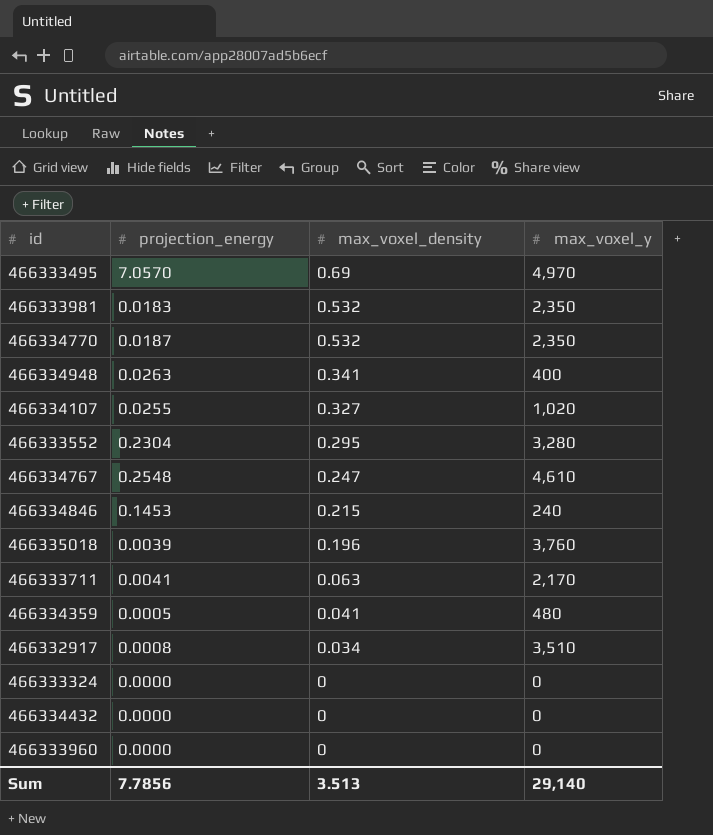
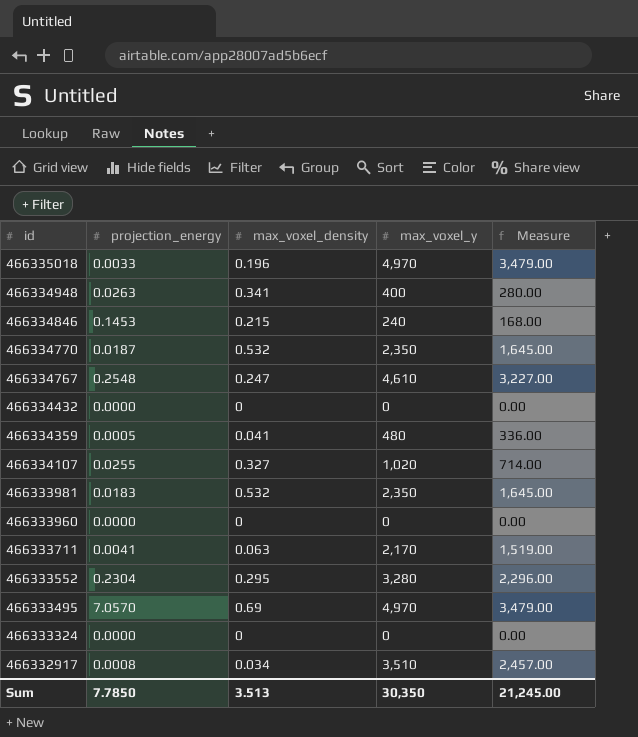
row order: max_voxel_density descending -> id descending
column Measure | formula: none -> [max_voxel_y] * 0.7
466335018 | projection_energy: 0.0039 -> 0.0033
466335018 | max_voxel_y: 3,760 -> 4,970
Sum | projection_energy: 7.7856 -> 7.7850
Sum | max_voxel_y: 29,140 -> 30,350

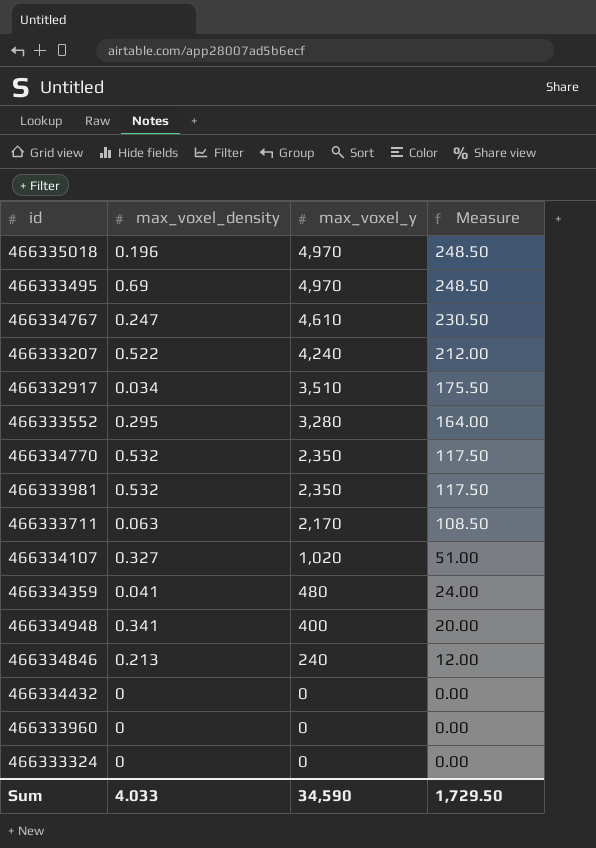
row order: id descending -> max_voxel_y descending
column projection_energy | position: 2 -> none
column Measure | formula: [max_voxel_y] * 0.7 -> [max_voxel_y] * 0.05
row 466333207: none -> 0.522 | 4,240 | 212.00
466334846 | max_voxel_density: 0.215 -> 0.213
Sum | max_voxel_density: 3.513 -> 4.033
Sum | max_voxel_y: 30,350 -> 34,590
Sum | Measure: 21,245.00 -> 1,729.50

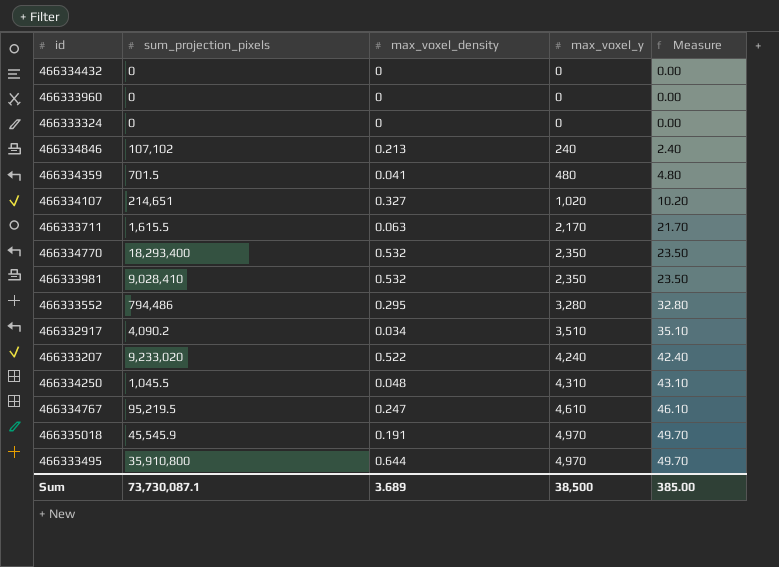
row order: max_voxel_y descending -> max_voxel_y ascending
column sum_projection_pixels | position: none -> 2
column Measure | formula: [max_voxel_y] * 0.05 -> [max_voxel_y] * 0.01
row 466334948: 0.341 | 400 | 20.00 -> none
row 466334250: none -> 1,045.5 | 0.048 | 4,310 | 43.10
466335018 | max_voxel_density: 0.196 -> 0.191
466333495 | max_voxel_density: 0.69 -> 0.644
Sum | max_voxel_density: 4.033 -> 3.689
Sum | max_voxel_y: 34,590 -> 38,500
Sum | Measure: 1,729.50 -> 385.00

